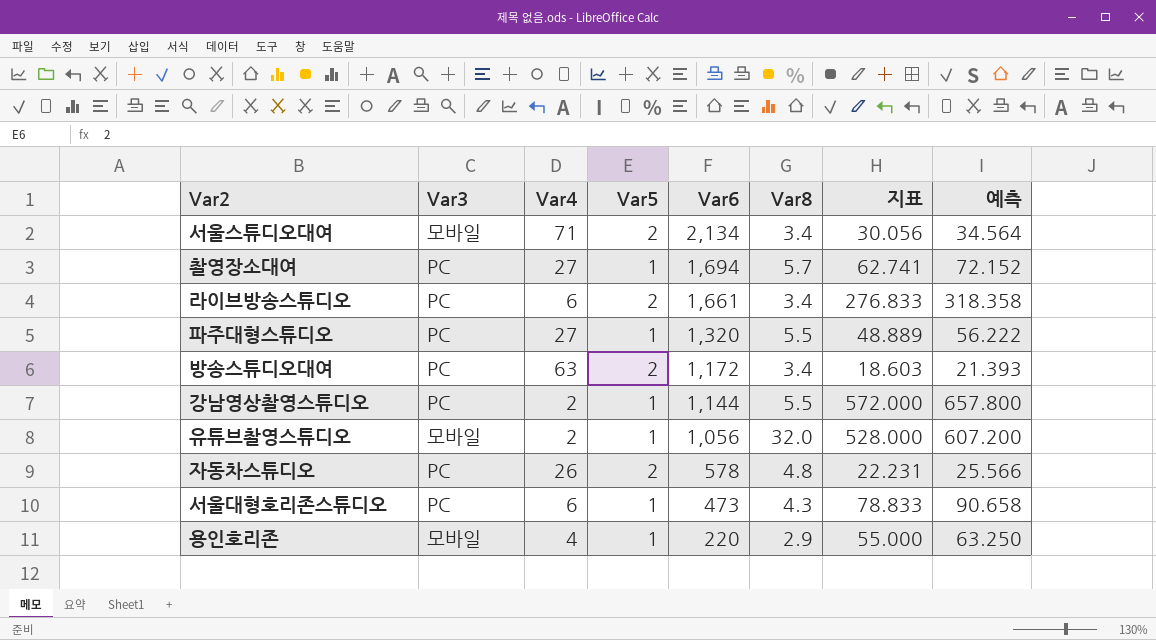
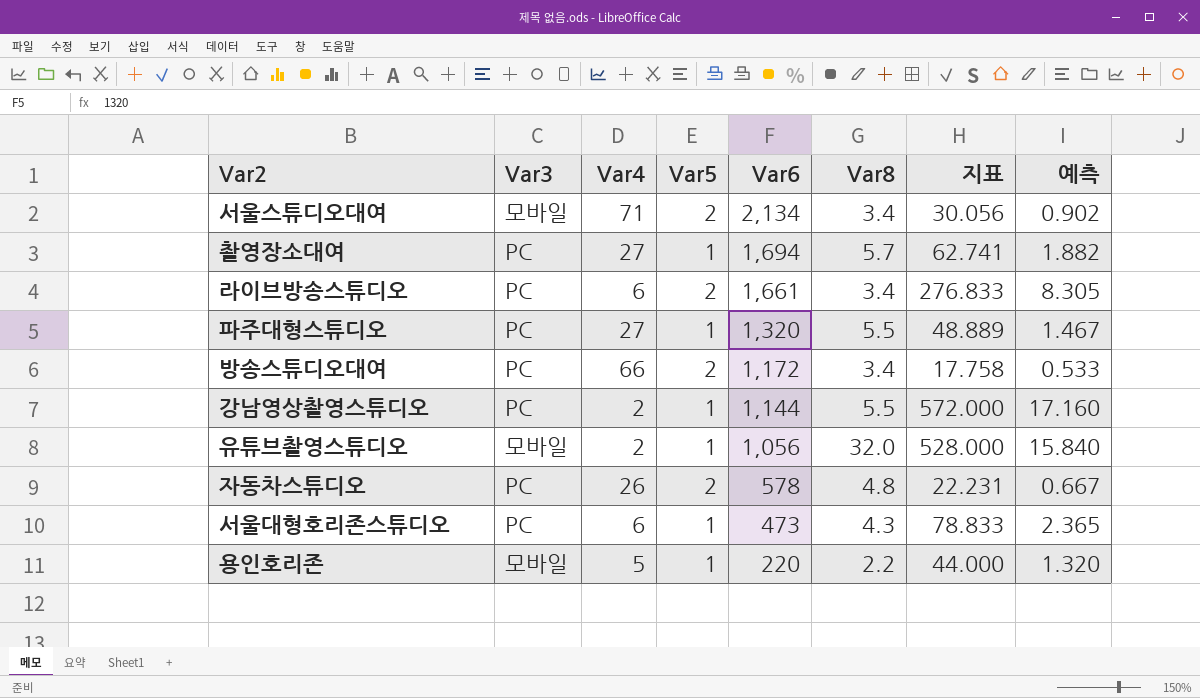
column 예측 | formula: [지표] * 1.15 -> [지표] * 0.03
방송스튜디오대여 | Var4: 63 -> 66
방송스튜디오대여 | 지표: 18.603 -> 17.758
용인호리존 | Var4: 4 -> 5
용인호리존 | Var8: 2.9 -> 2.2
용인호리존 | 지표: 55.000 -> 44.000

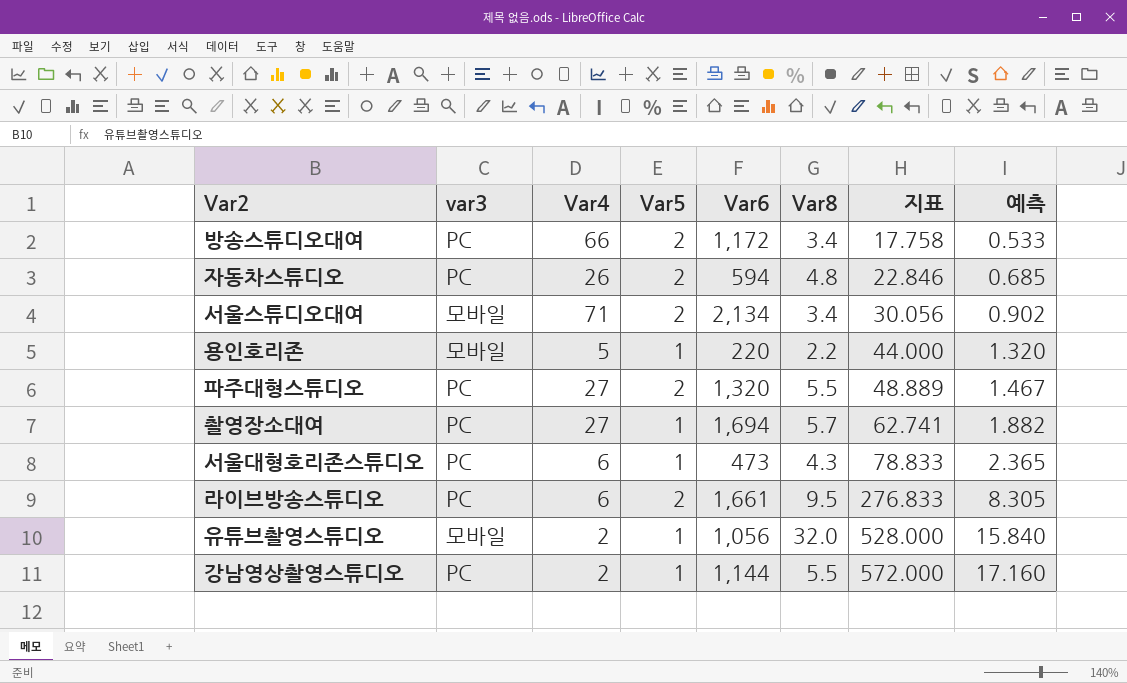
row order: Var6 descending -> 지표 ascending
column name: Var3 -> var3
자동차스튜디오 | Var6: 578 -> 594
자동차스튜디오 | 지표: 22.231 -> 22.846
자동차스튜디오 | 예측: 0.667 -> 0.685
파주대형스튜디오 | Var5: 1 -> 2
라이브방송스튜디오 | Var8: 3.4 -> 9.5

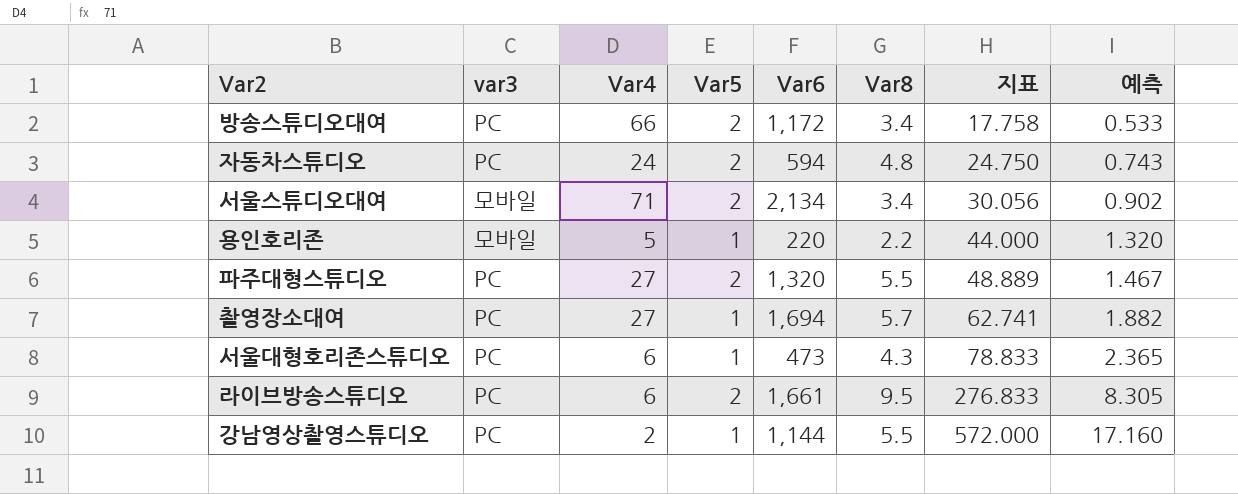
row 유튜브촬영스튜디오: 모바일 | 2 | 1 | 1,056 | 32.0 | 528.000 | 15.840 -> none
자동차스튜디오 | Var4: 26 -> 24
자동차스튜디오 | 지표: 22.846 -> 24.750
자동차스튜디오 | 예측: 0.685 -> 0.743

